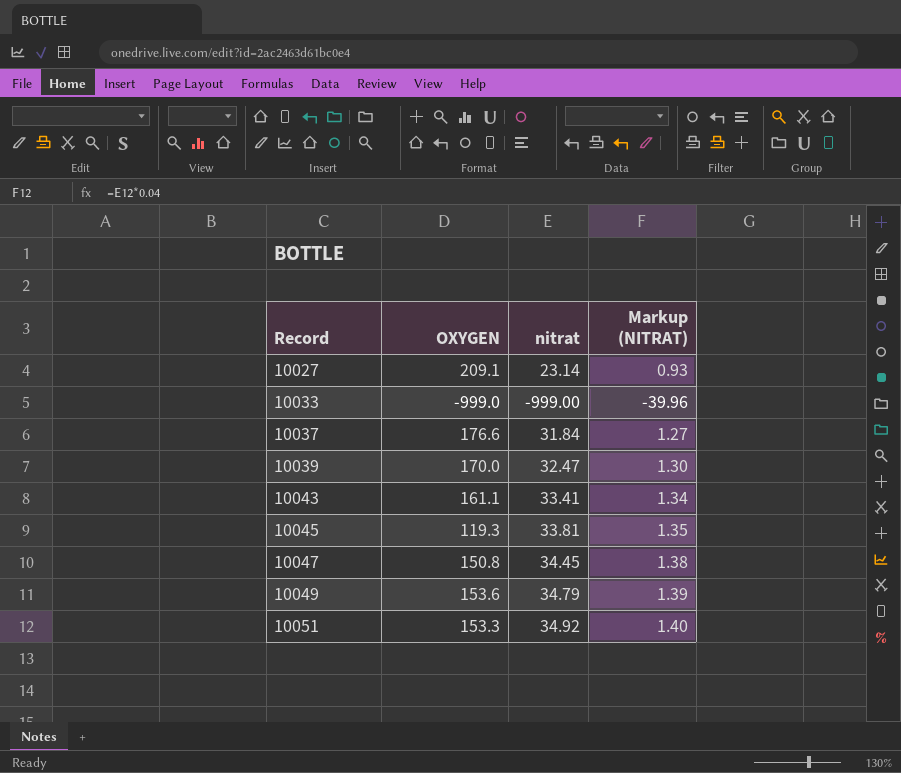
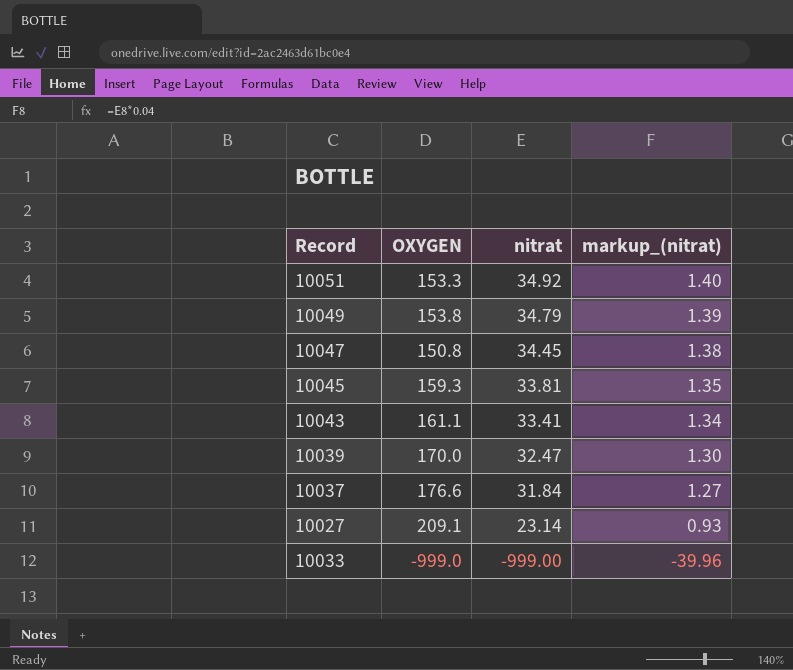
row order: Record ascending -> nitrat descending
column name: Markup (NITRAT) -> markup_(nitrat)
10049 | OXYGEN: 153.6 -> 153.8
10045 | OXYGEN: 119.3 -> 159.3

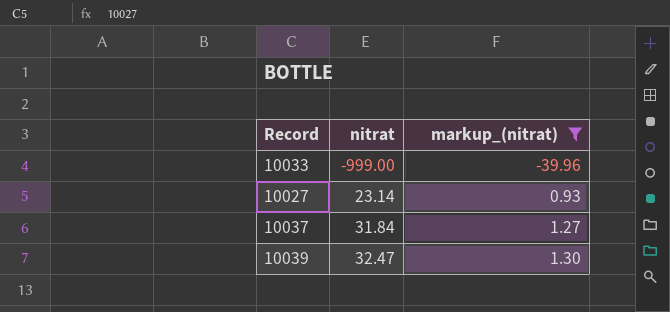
filter: none -> markup_(nitrat) <= 1.30
row order: nitrat descending -> nitrat ascending
column OXYGEN | position: 2 -> none

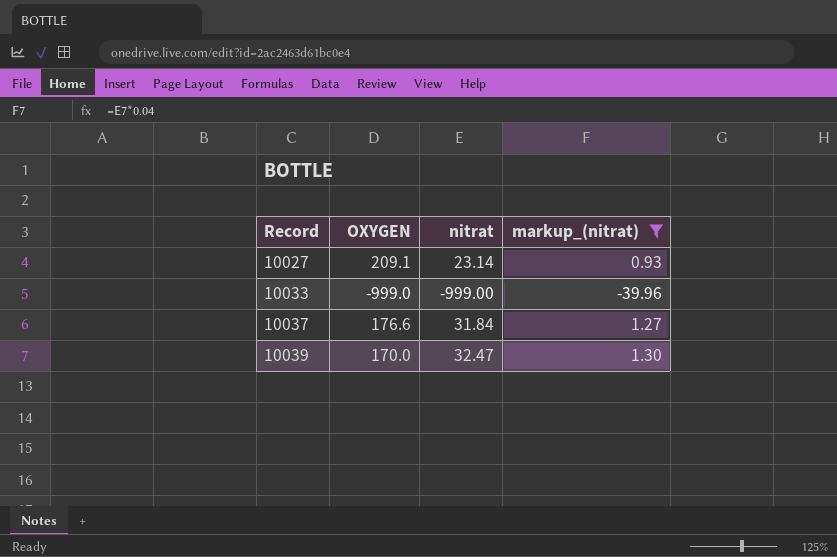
row order: nitrat ascending -> Record ascending
column OXYGEN | position: none -> 2

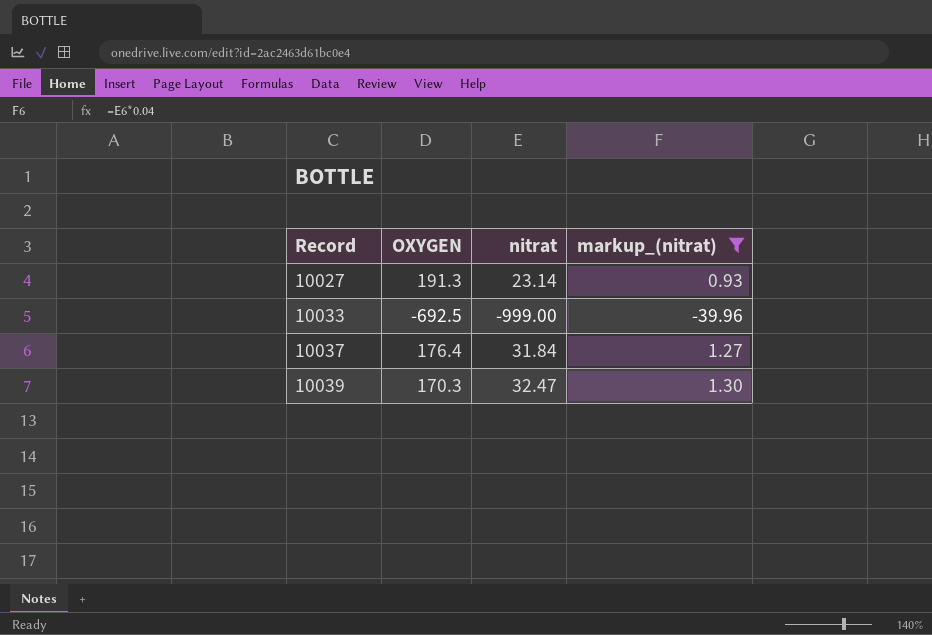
10027 | OXYGEN: 209.1 -> 191.3
10033 | OXYGEN: -999.0 -> -692.5
10037 | OXYGEN: 176.6 -> 176.4
10039 | OXYGEN: 170.0 -> 170.3

